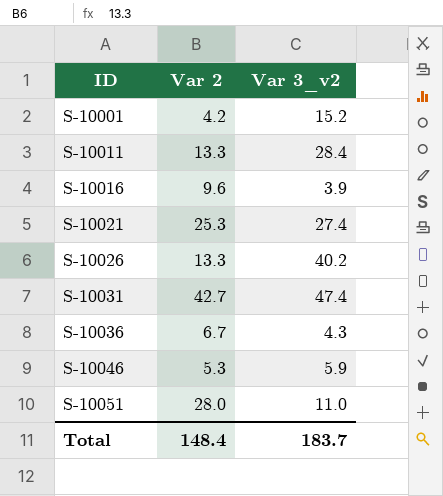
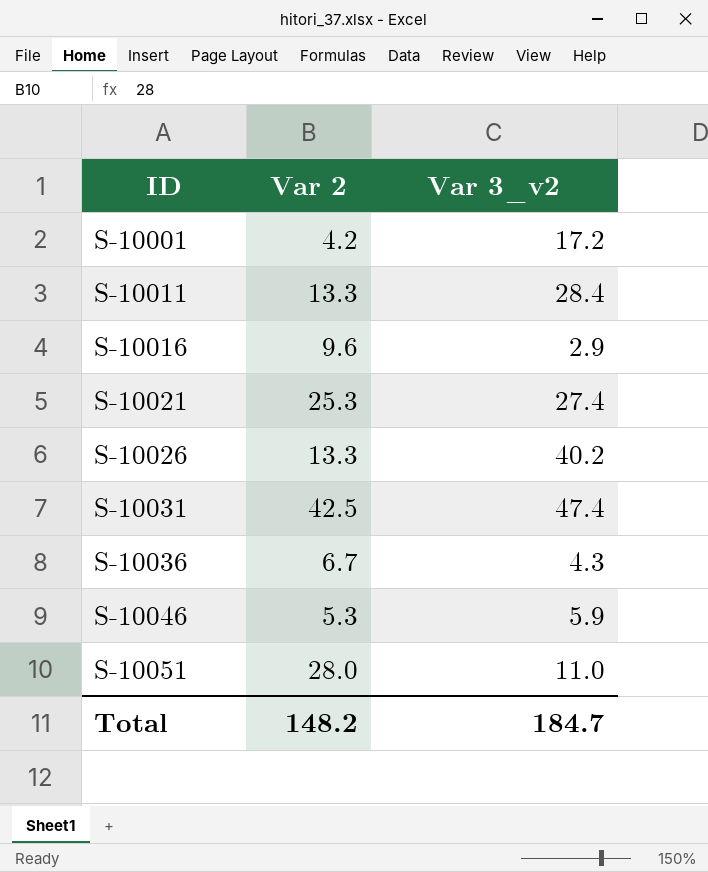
S-10001 | Var 3_v2: 15.2 -> 17.2
S-10016 | Var 3_v2: 3.9 -> 2.9
S-10031 | Var 2: 42.7 -> 42.5
Total | Var 2: 148.4 -> 148.2
Total | Var 3_v2: 183.7 -> 184.7

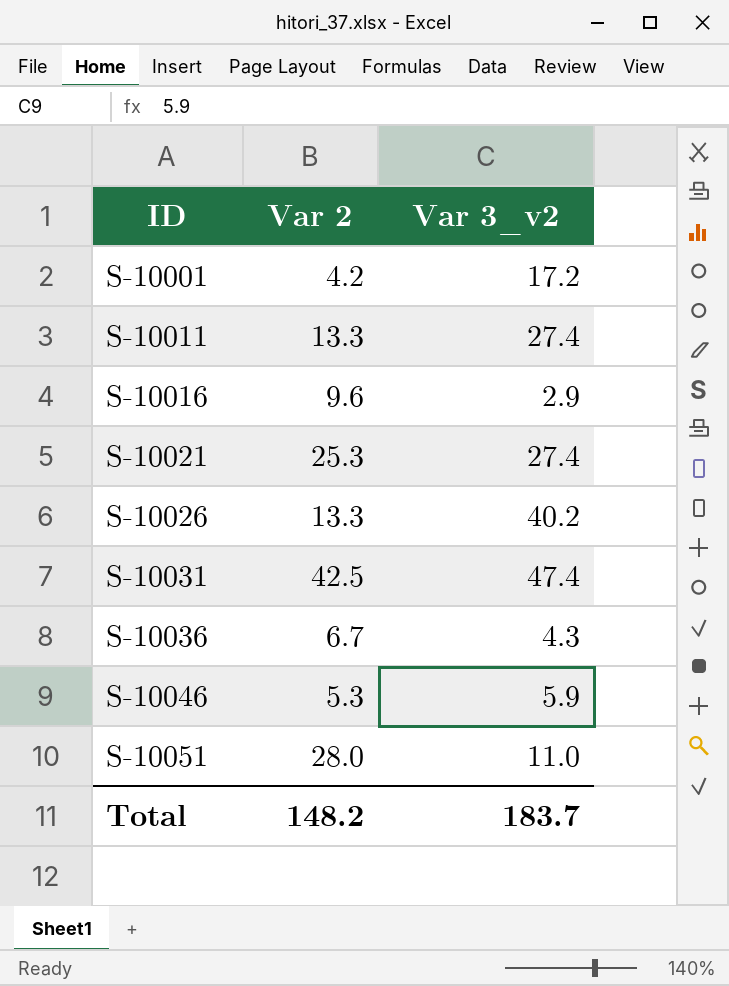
S-10011 | Var 3_v2: 28.4 -> 27.4
Total | Var 3_v2: 184.7 -> 183.7

